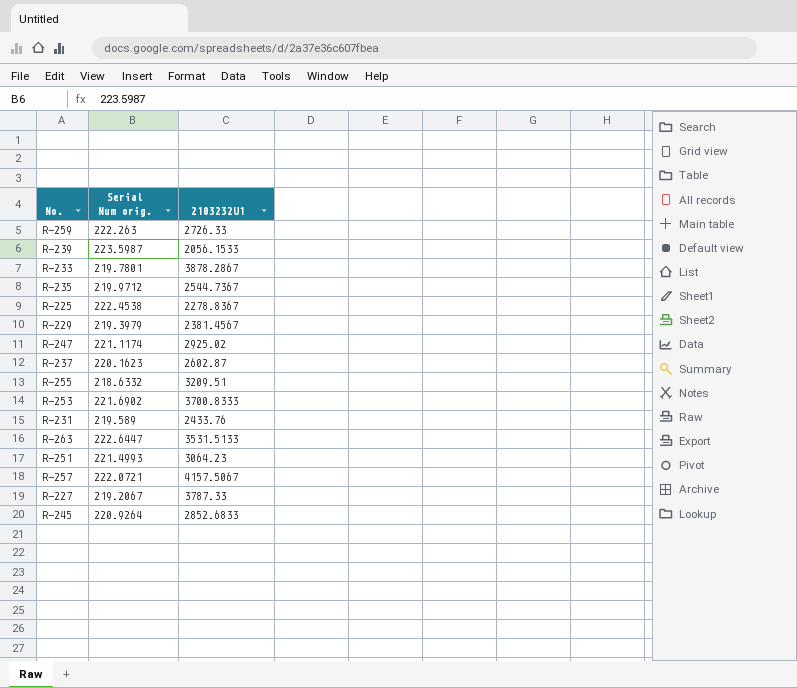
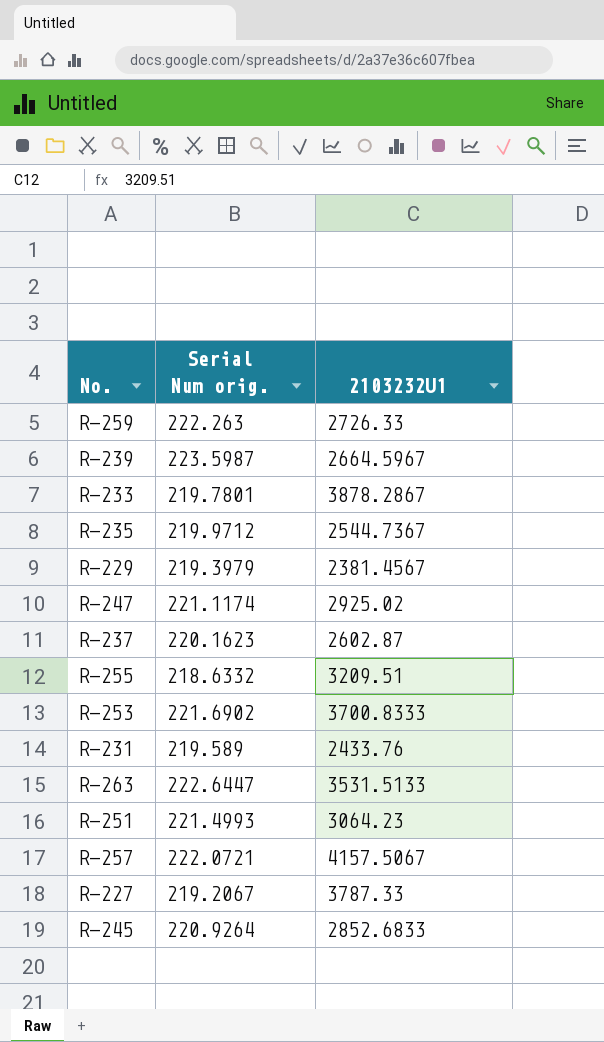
row R-225: 222.4538 | 2278.8367 -> none
R-239 | 2103232U1: 2056.1533 -> 2664.5967

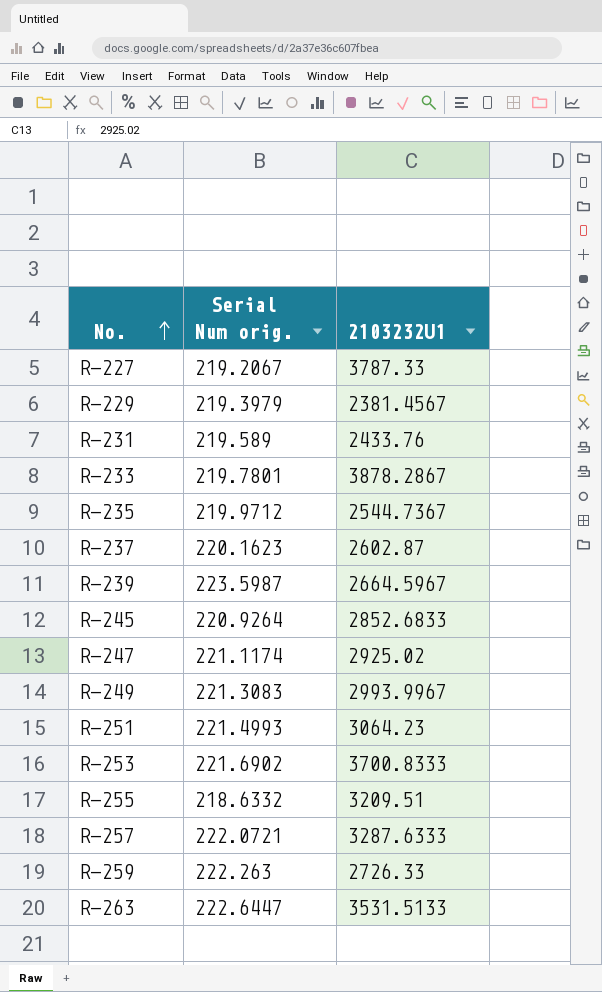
row order: none -> No. ascending
row R-249: none -> 221.3083 | 2993.9967
R-257 | 2103232U1: 4157.5067 -> 3287.6333

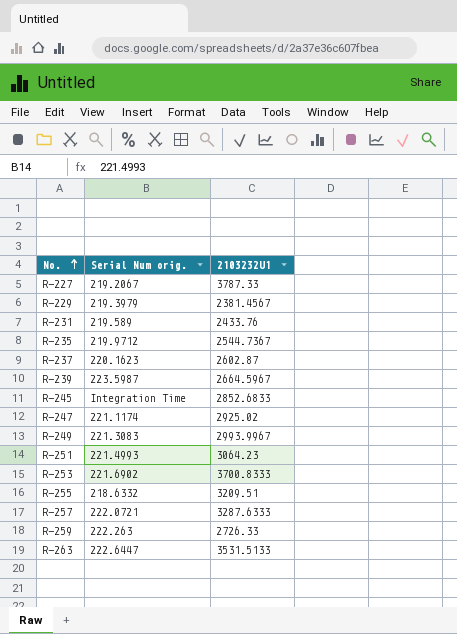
row R-233: 219.7801 | 3878.2867 -> none
R-245 | Serial Num orig.: 220.9264 -> Integration Time

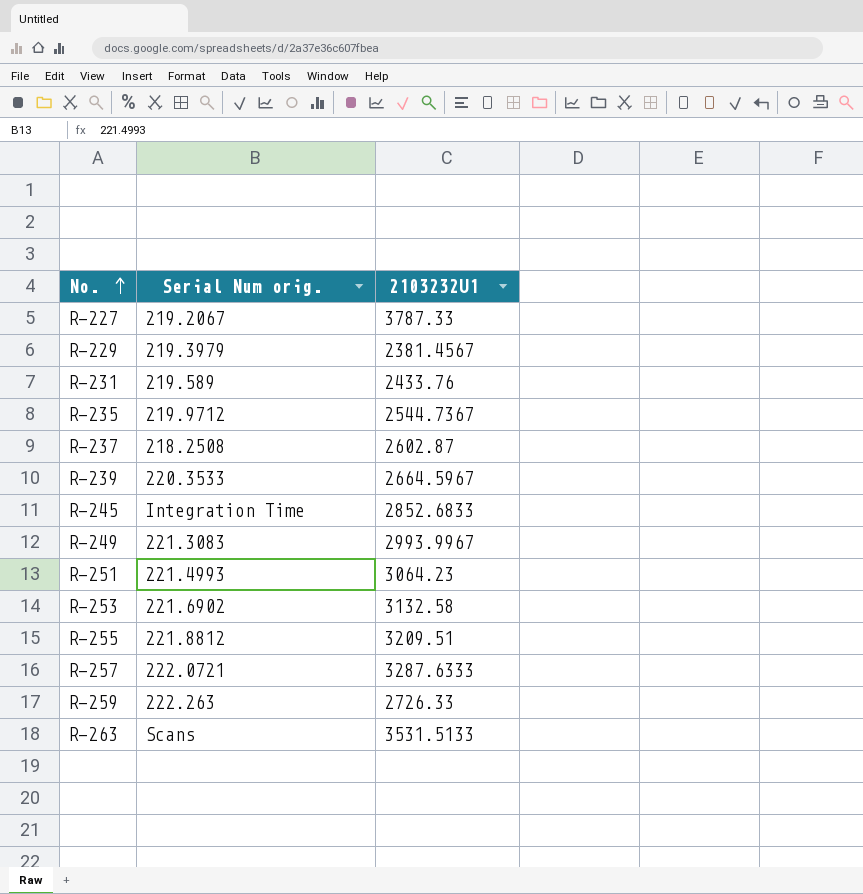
row R-247: 221.1174 | 2925.02 -> none
R-237 | Serial Num orig.: 220.1623 -> 218.2508
R-239 | Serial Num orig.: 223.5987 -> 220.3533
R-253 | 2103232U1: 3700.8333 -> 3132.58
R-255 | Serial Num orig.: 218.6332 -> 221.8812
R-263 | Serial Num orig.: 222.6447 -> Scans

